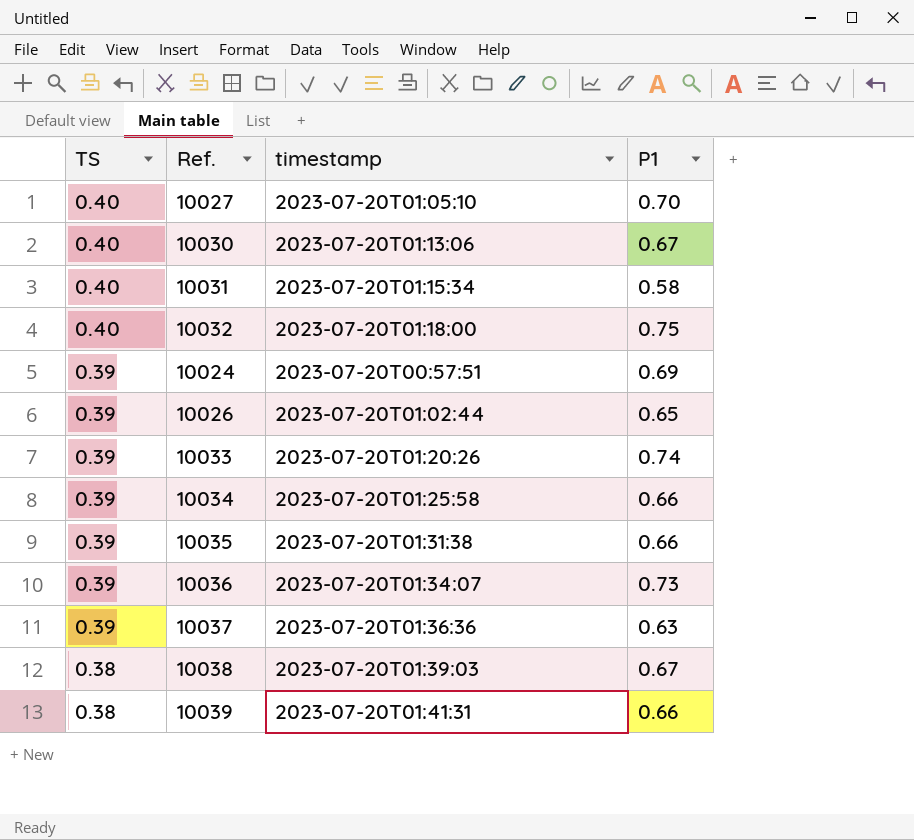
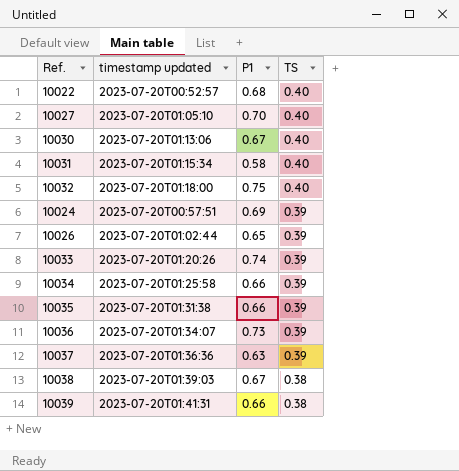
column name: timestamp -> timestamp updated
column TS | position: 1 -> 4
row 10022: none -> 2023-07-20T00:52:57 | 0.68 | 0.40

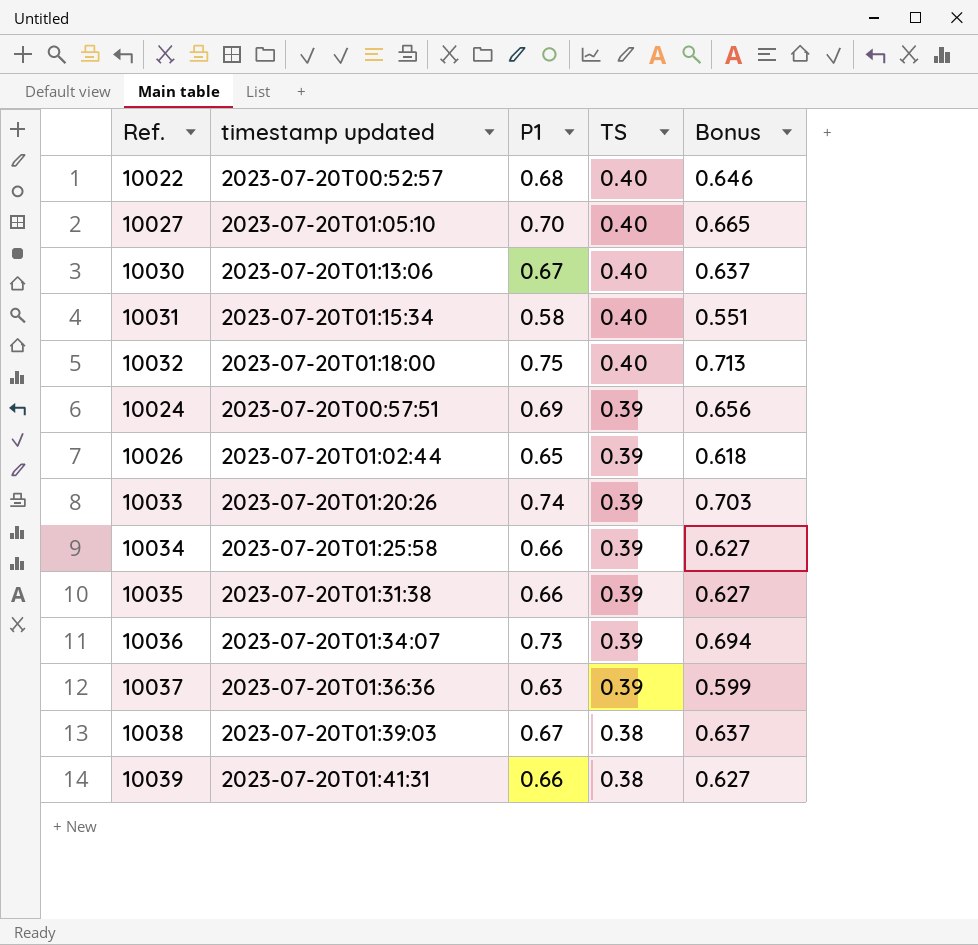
column Bonus | formula: none -> [P1] * 0.95

